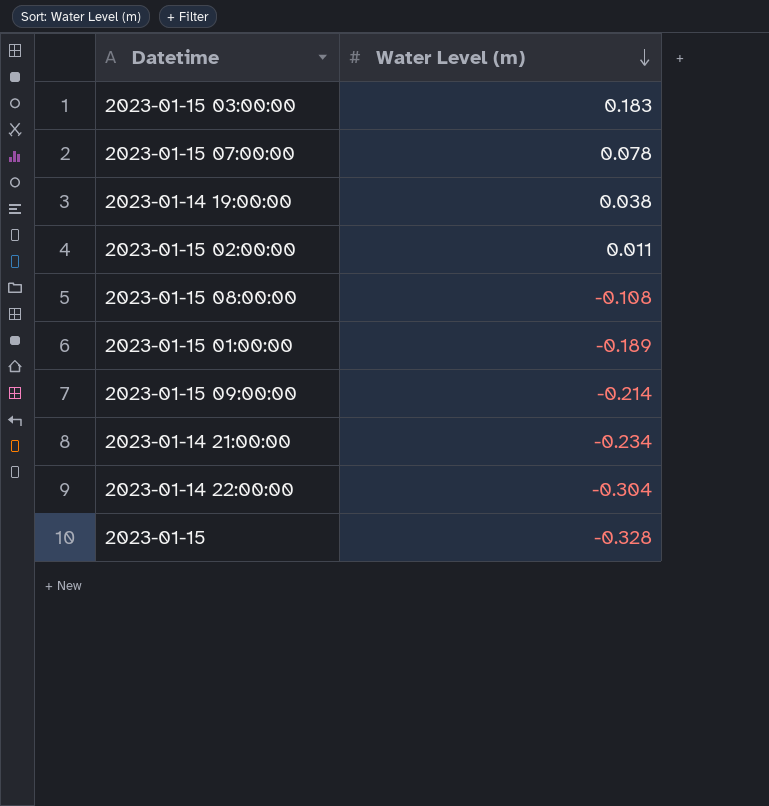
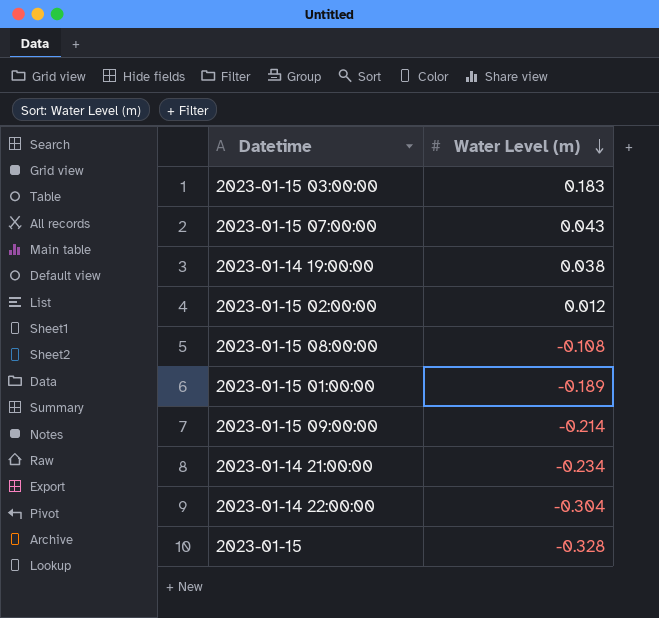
2023-01-15 07:00:00 | Water Level (m): 0.078 -> 0.043
2023-01-15 02:00:00 | Water Level (m): 0.011 -> 0.012

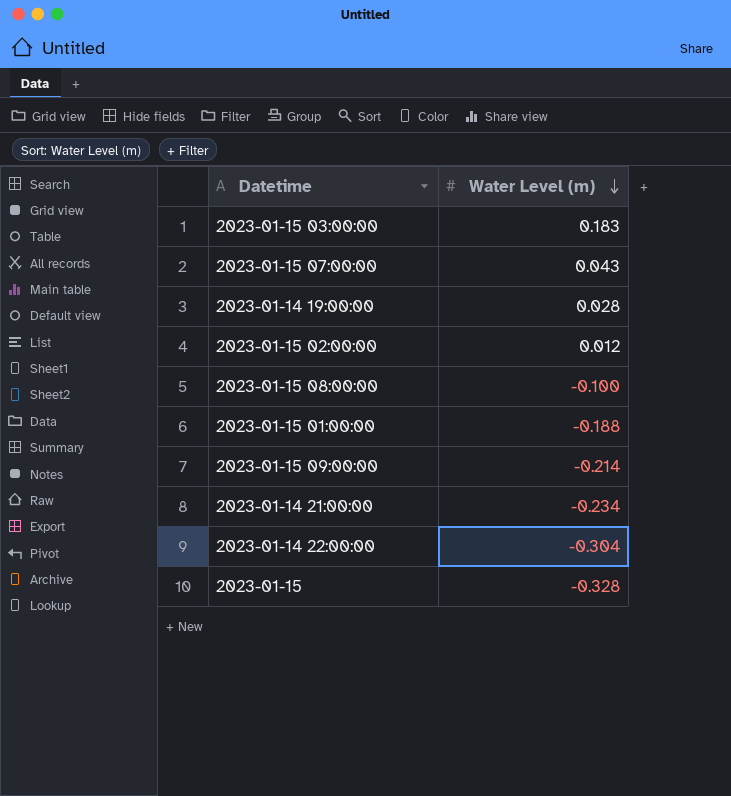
2023-01-14 19:00:00 | Water Level (m): 0.038 -> 0.028
2023-01-15 08:00:00 | Water Level (m): -0.108 -> -0.100
2023-01-15 01:00:00 | Water Level (m): -0.189 -> -0.188

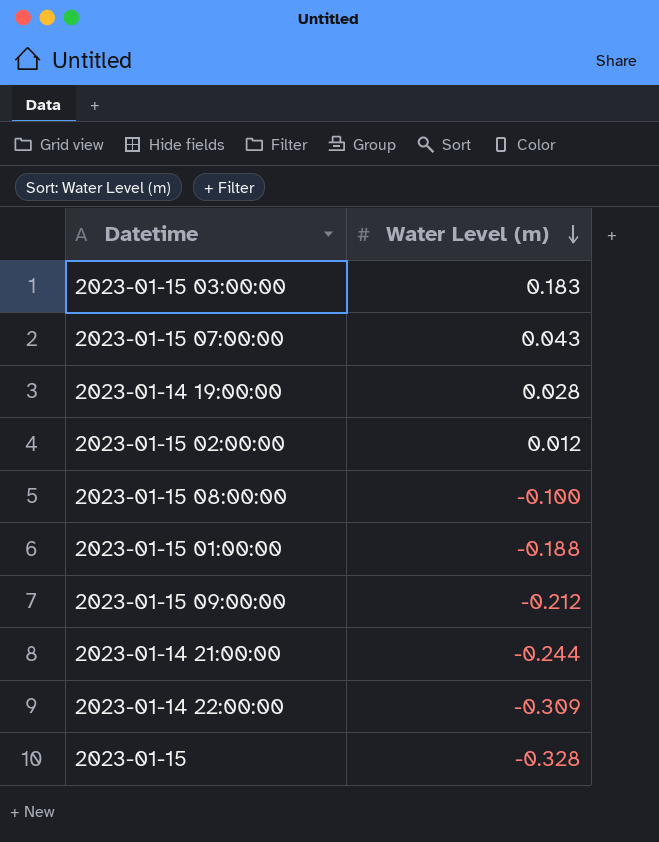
2023-01-15 09:00:00 | Water Level (m): -0.214 -> -0.212
2023-01-14 21:00:00 | Water Level (m): -0.234 -> -0.244
2023-01-14 22:00:00 | Water Level (m): -0.304 -> -0.309

